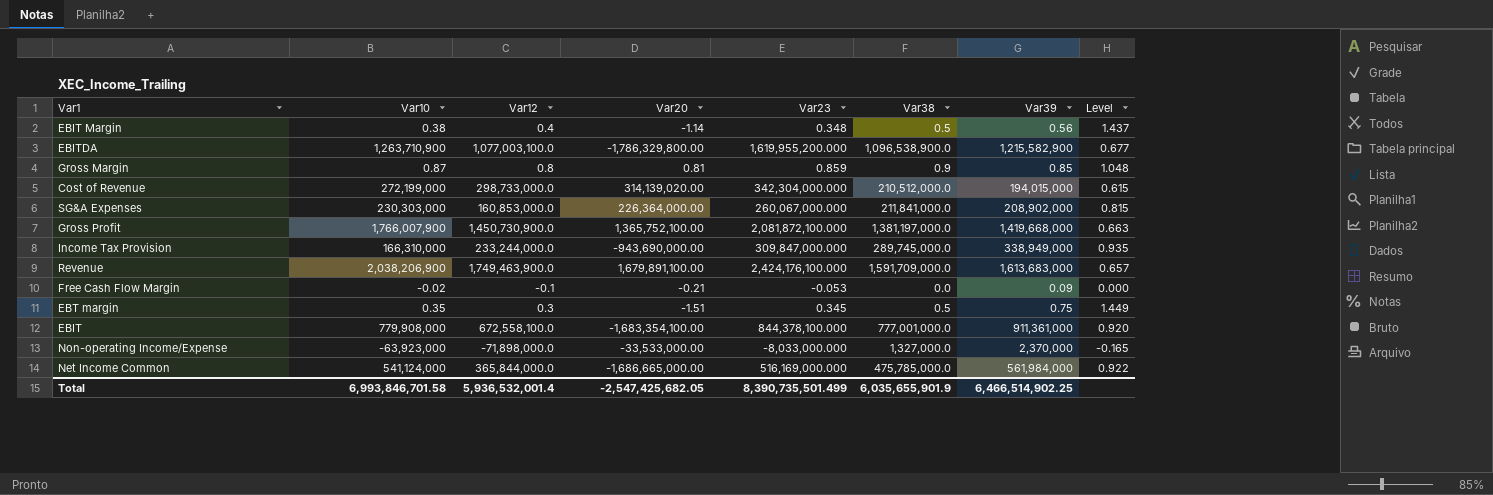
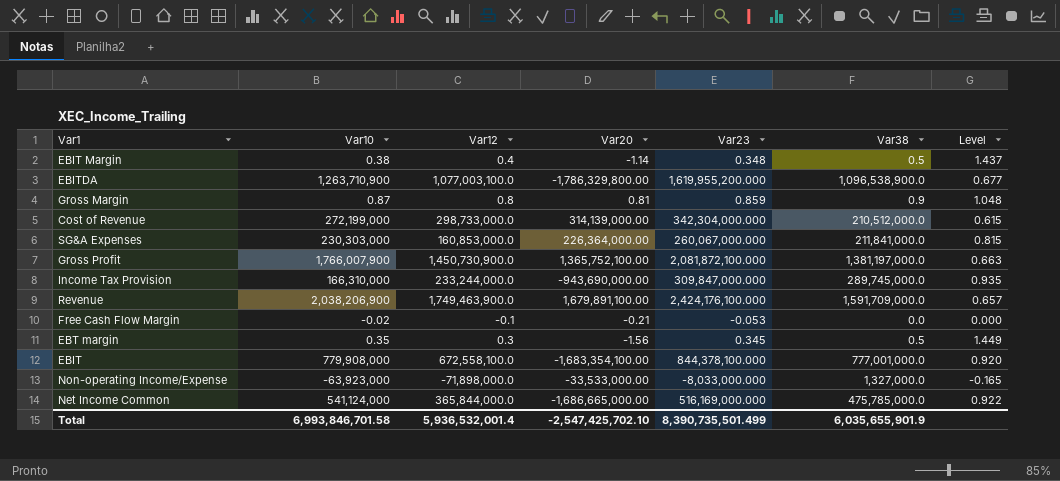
column Var39 | position: 7 -> none
Cost of Revenue | Var20: 314,139,020.00 -> 314,139,000.00
EBT margin | Var20: -1.51 -> -1.56
Total | Var20: -2,547,425,682.05 -> -2,547,425,702.10

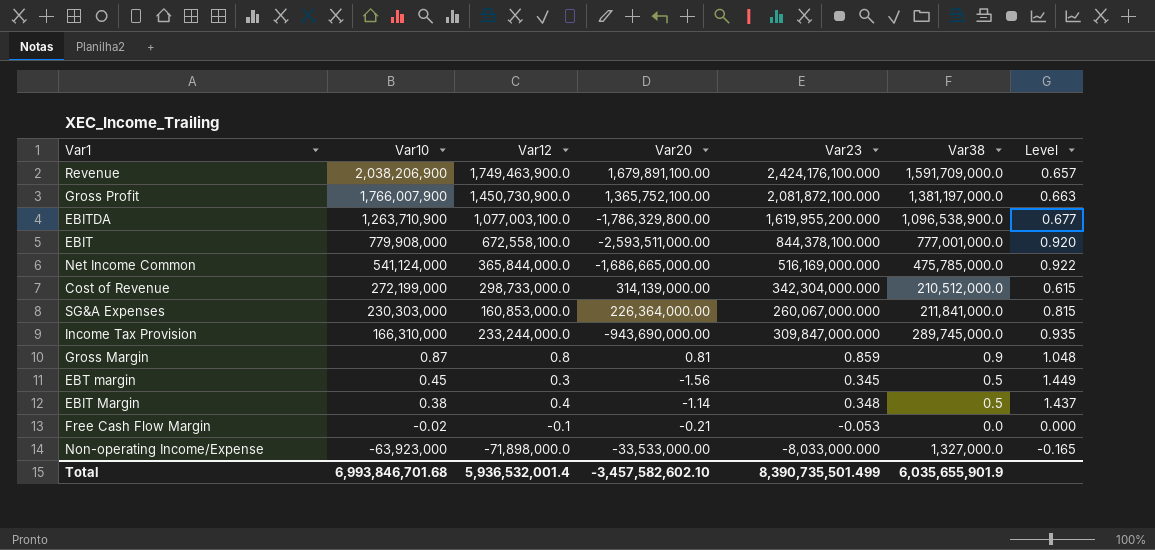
row order: none -> Var10 descending
EBIT | Var20: -1,683,354,100.00 -> -2,593,511,000.00
EBT margin | Var10: 0.35 -> 0.45
Total | Var10: 6,993,846,701.58 -> 6,993,846,701.68
Total | Var20: -2,547,425,702.10 -> -3,457,582,602.10

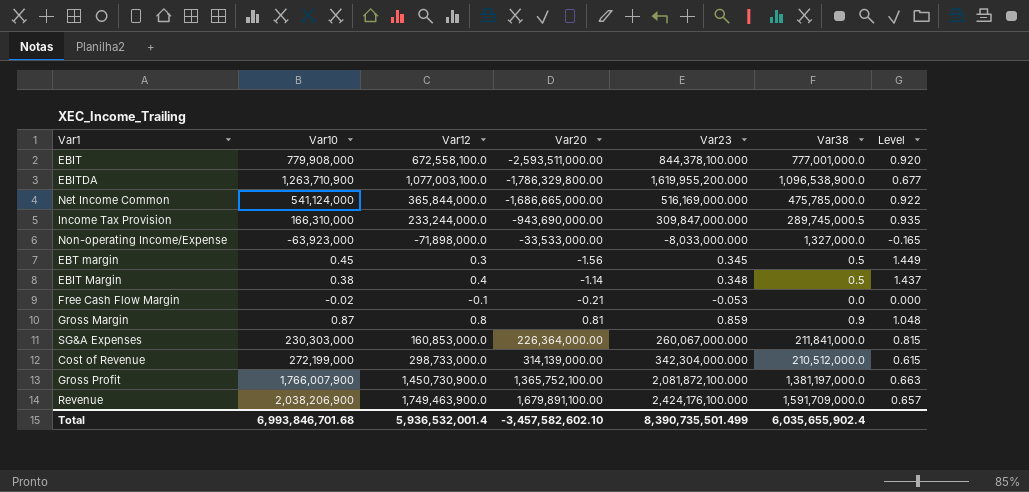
row order: Var10 descending -> Var20 ascending
Income Tax Provision | Var38: 289,745,000.0 -> 289,745,000.5
Total | Var38: 6,035,655,901.9 -> 6,035,655,902.4

